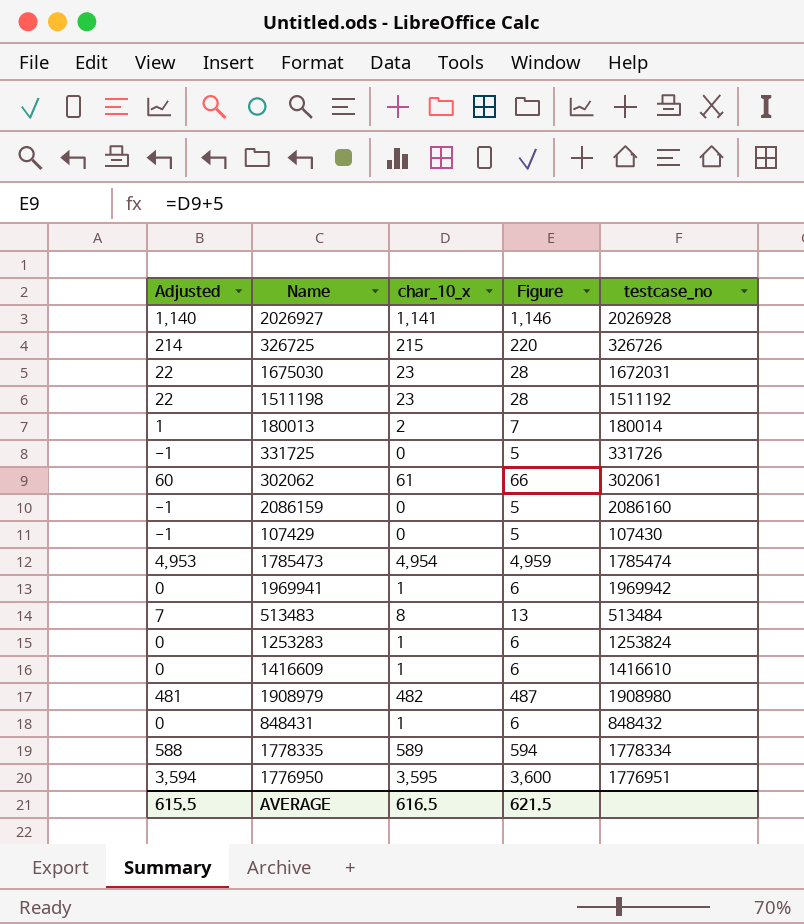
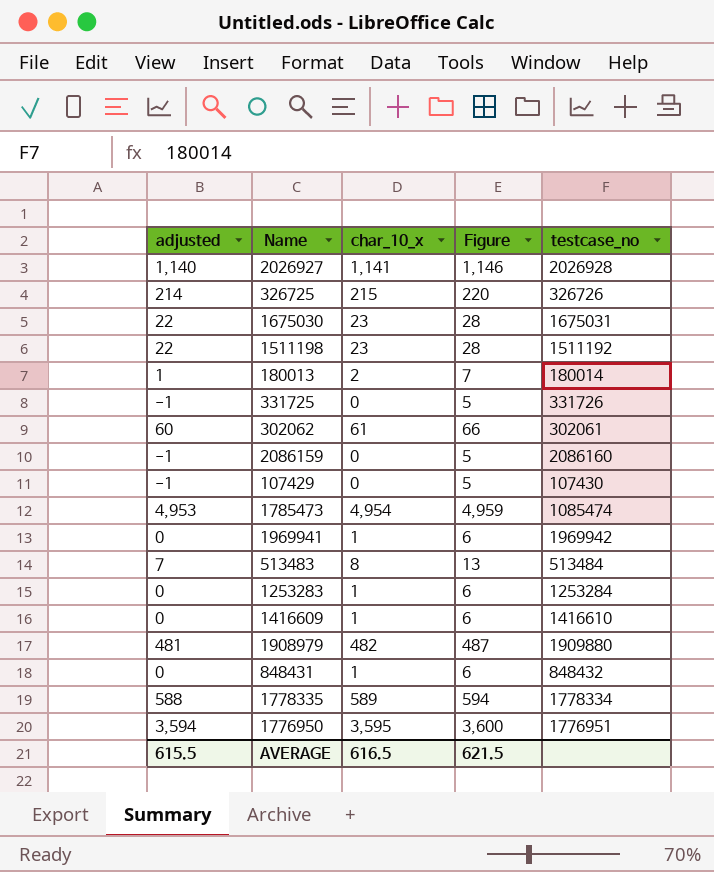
column name: Adjusted -> adjusted
1675030 | testcase_no: 1672031 -> 1675031
1785473 | testcase_no: 1785474 -> 1085474
1253283 | testcase_no: 1253824 -> 1253284
1908979 | testcase_no: 1908980 -> 1909880

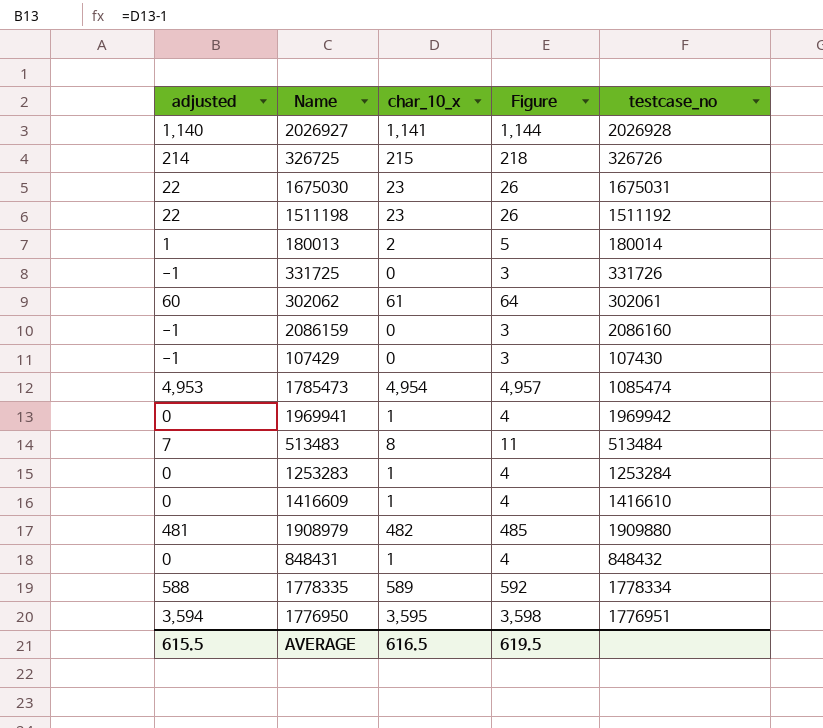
column Figure | formula: [char_10_x] + 5 -> [char_10_x] + 3
AVERAGE | Figure: 621.5 -> 619.5

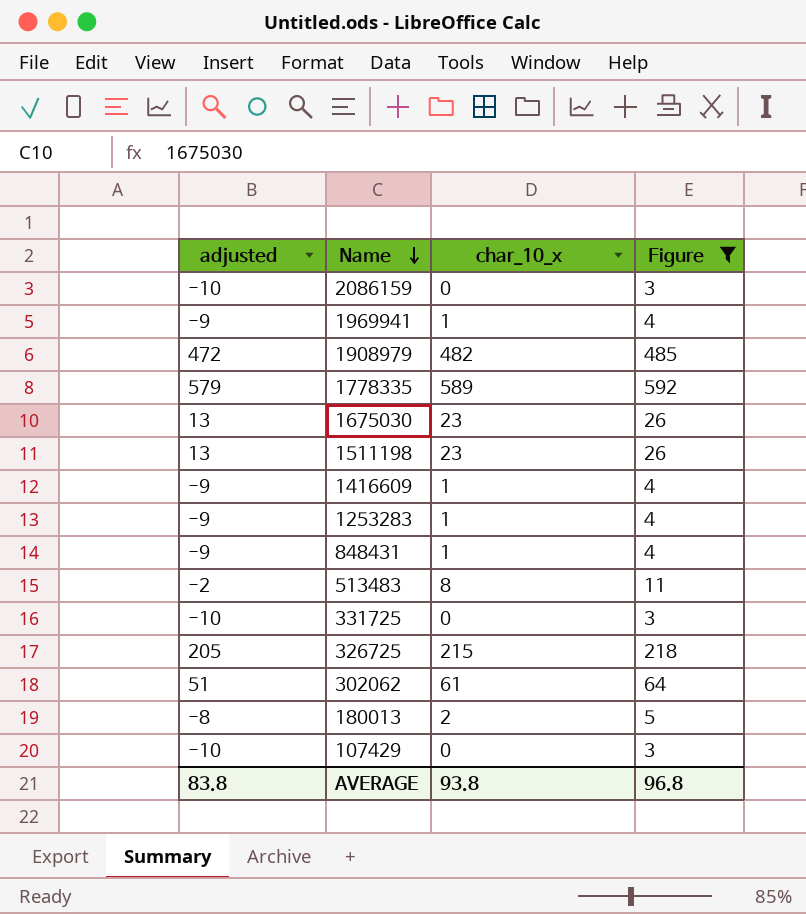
filter: none -> Figure <= 592
row order: none -> Name descending
column testcase_no | position: 5 -> none
column adjusted | formula: [char_10_x] - 1 -> [char_10_x] - 10
AVERAGE | adjusted: 615.5 -> 83.8
AVERAGE | char_10_x: 616.5 -> 93.8
AVERAGE | Figure: 619.5 -> 96.8

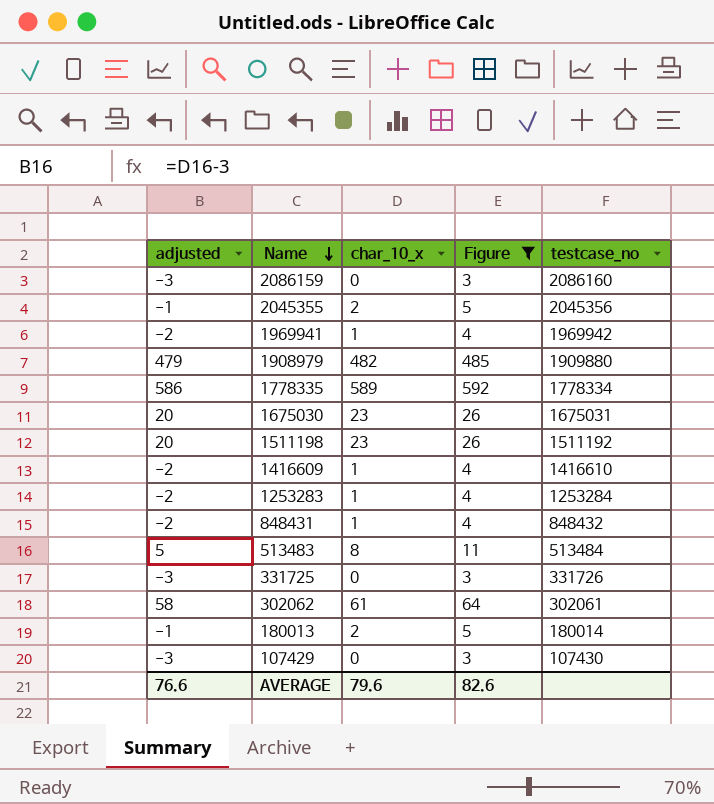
column adjusted | formula: [char_10_x] - 10 -> [char_10_x] - 3
column testcase_no | position: none -> 5
row 326725: 205 | 215 | 218 -> none
row 2045355: none -> -1 | 2 | 5 | 2045356
AVERAGE | adjusted: 83.8 -> 76.6
AVERAGE | char_10_x: 93.8 -> 79.6
AVERAGE | Figure: 96.8 -> 82.6

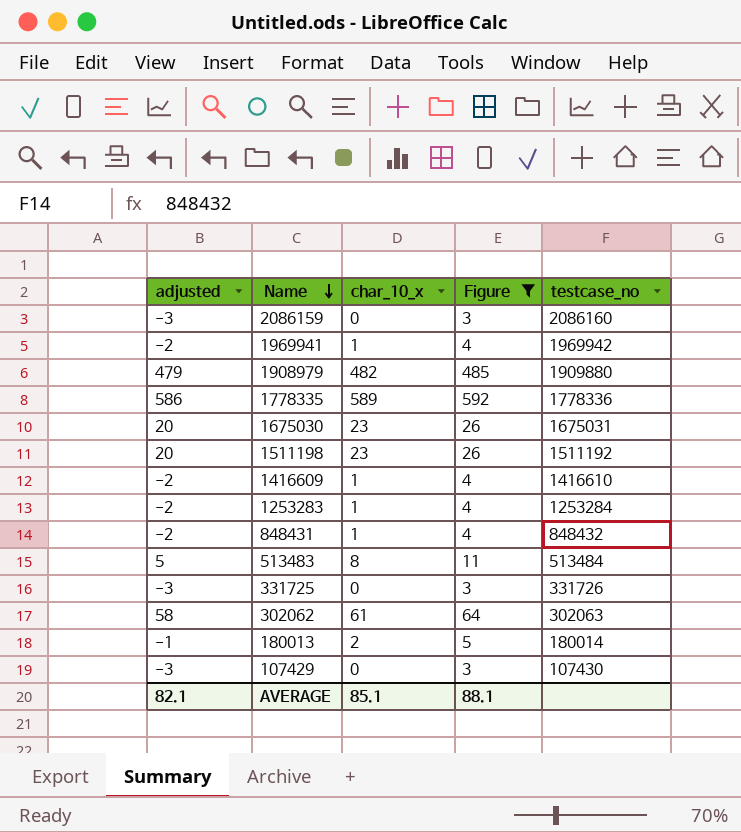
row 2045355: -1 | 2 | 5 | 2045356 -> none
1778335 | testcase_no: 1778334 -> 1778336
302062 | testcase_no: 302061 -> 302063
AVERAGE | adjusted: 76.6 -> 82.1
AVERAGE | char_10_x: 79.6 -> 85.1
AVERAGE | Figure: 82.6 -> 88.1

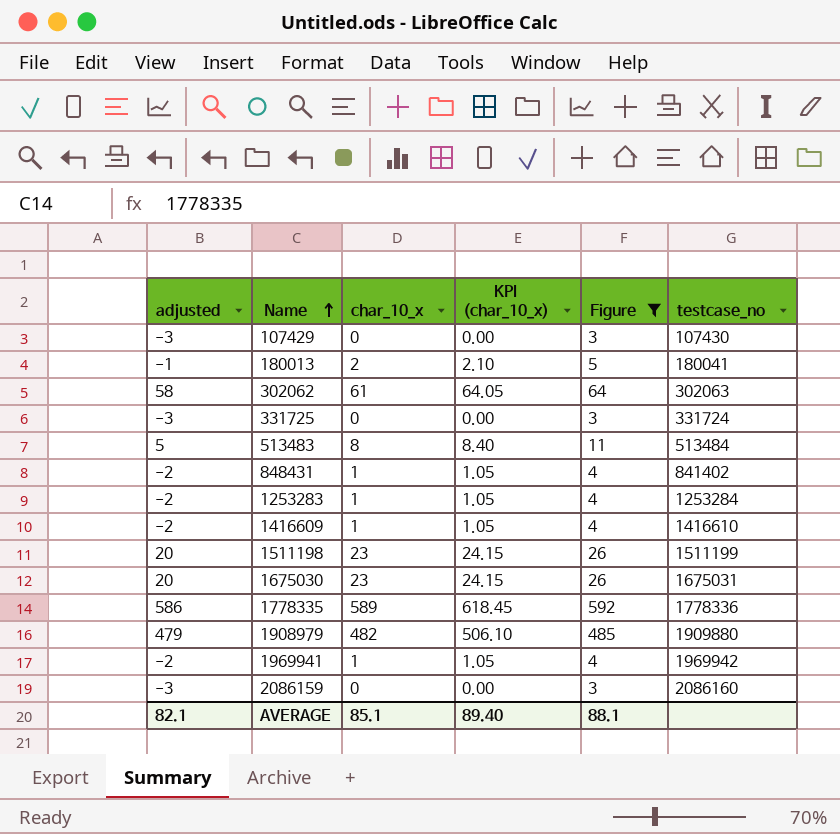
row order: Name descending -> Name ascending
column KPI (char_10_x) | formula: none -> [char_10_x] * 1.05
180013 | testcase_no: 180014 -> 180041
331725 | testcase_no: 331726 -> 331724
848431 | testcase_no: 848432 -> 841402
1511198 | testcase_no: 1511192 -> 1511199

